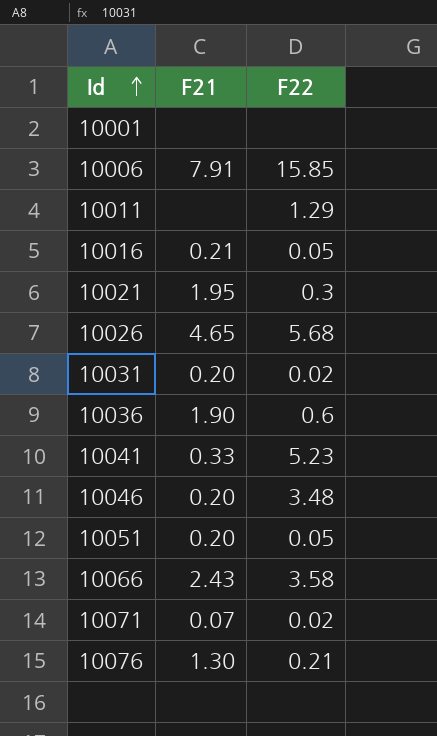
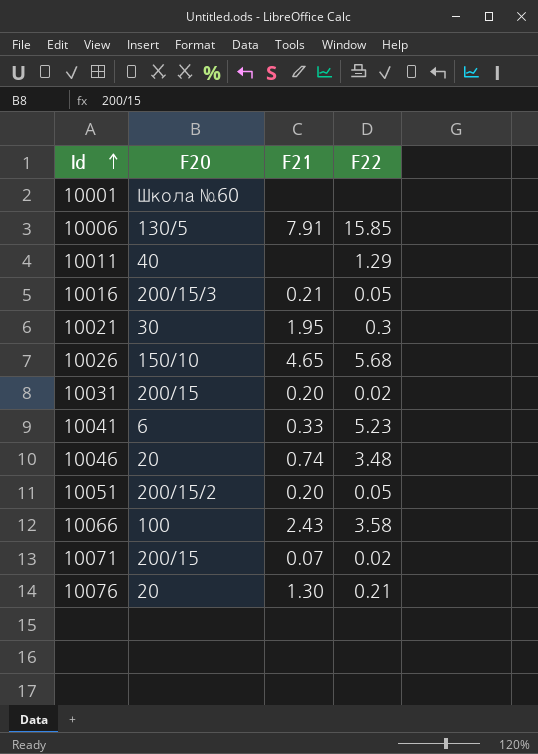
column F20 | position: none -> 2
row 10036: 1.90 | 0.6 -> none
10046 | F21: 0.20 -> 0.74

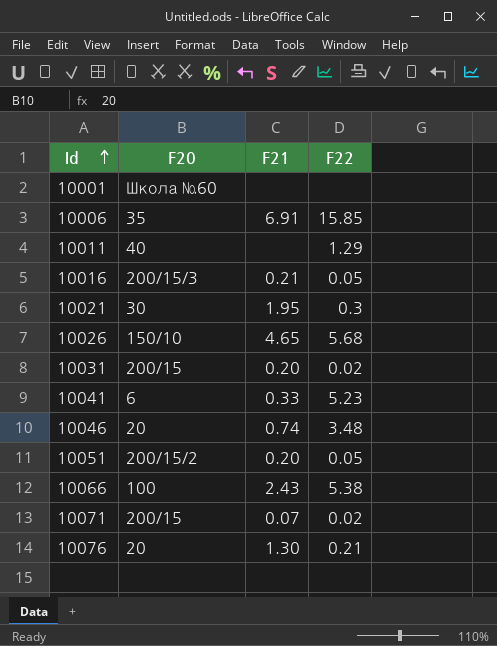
10006 | F20: 130/5 -> 35
10006 | F21: 7.91 -> 6.91
10066 | F22: 3.58 -> 5.38

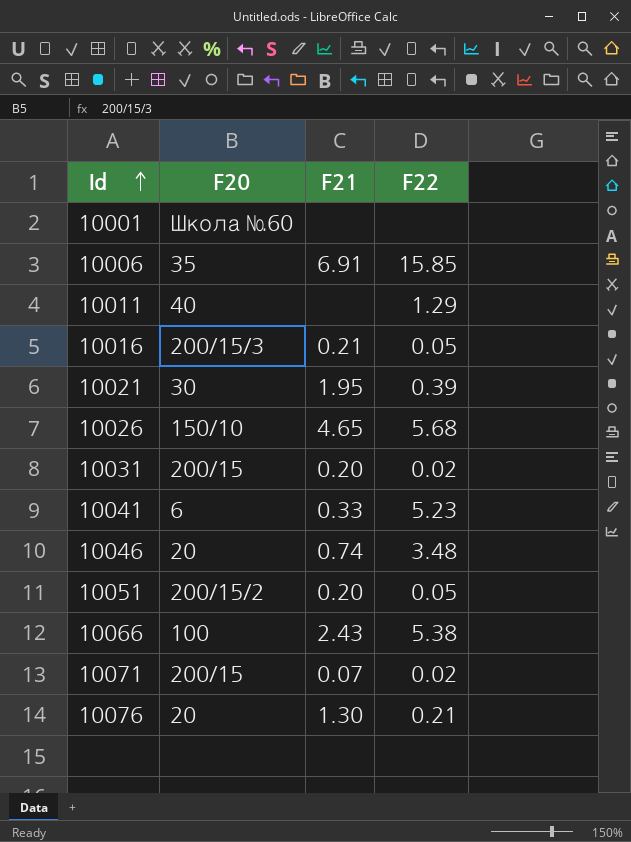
10021 | F22: 0.3 -> 0.39

